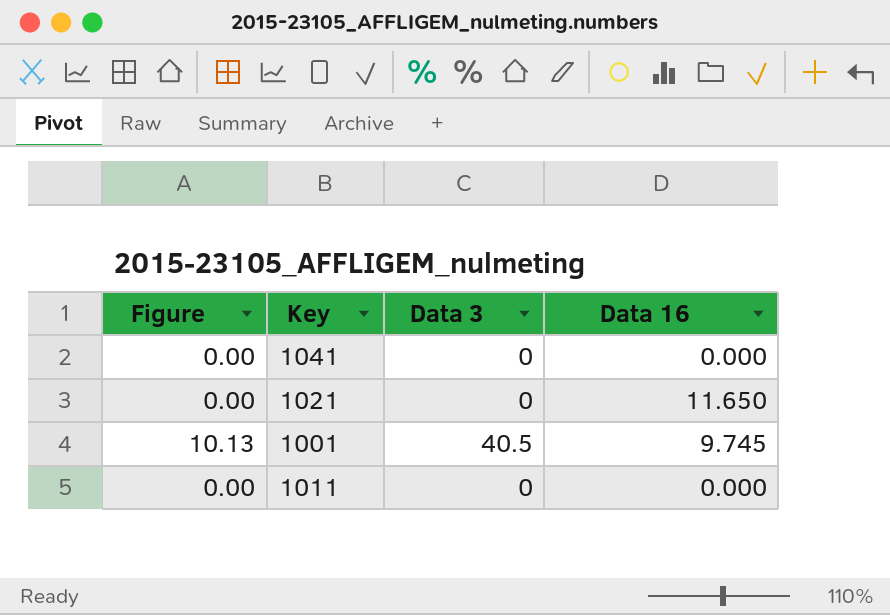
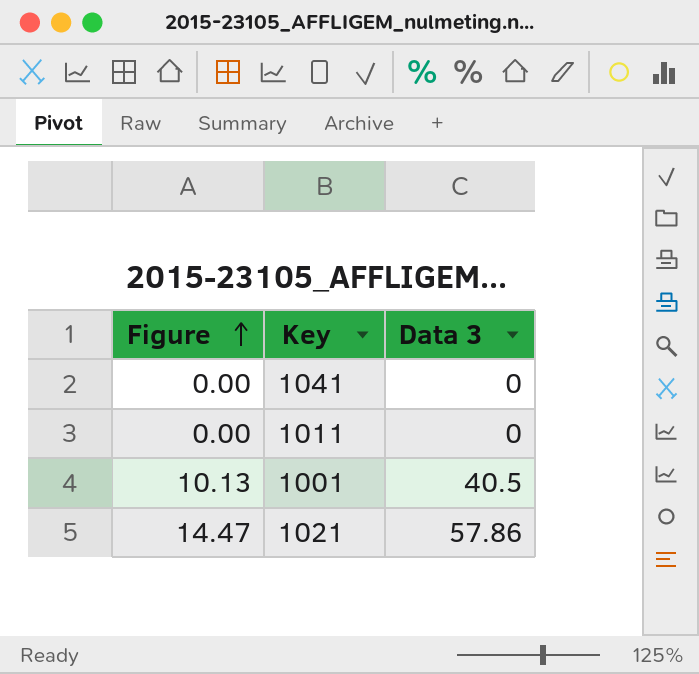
row order: none -> Figure ascending
column Data 16 | position: 4 -> none
1021 | Figure: 0.00 -> 14.47
1021 | Data 3: 0 -> 57.86

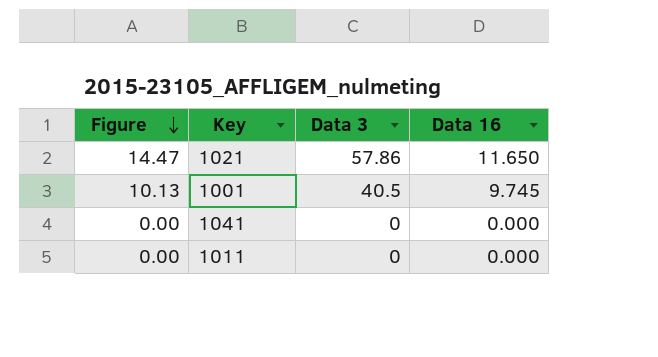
row order: Figure ascending -> Figure descending
column Data 16 | position: none -> 4

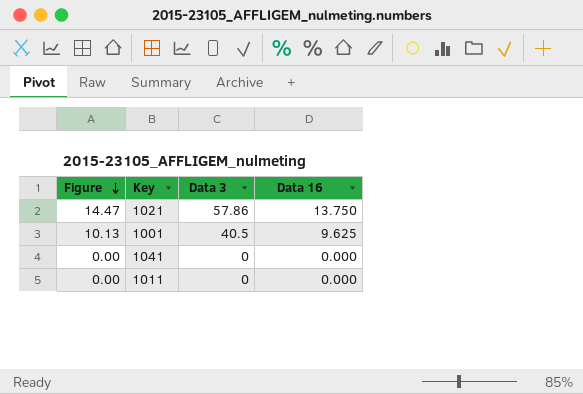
1021 | Data 16: 11.650 -> 13.750
1001 | Data 16: 9.745 -> 9.625

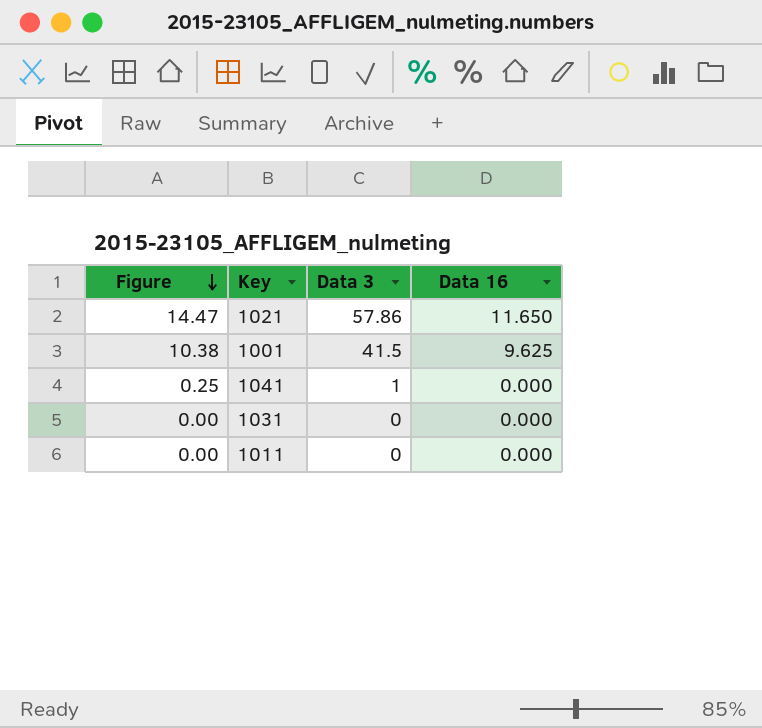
1021 | Data 16: 13.750 -> 11.650
1001 | Figure: 10.13 -> 10.38
1001 | Data 3: 40.5 -> 41.5
1041 | Figure: 0.00 -> 0.25
1041 | Data 3: 0 -> 1
row 1031: none -> 0.00 | 0 | 0.000

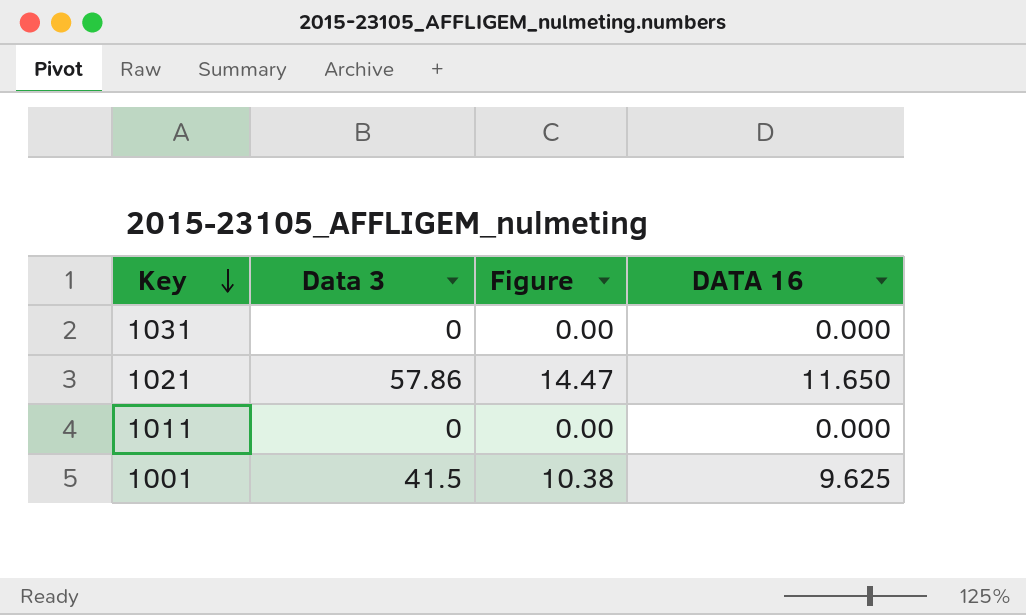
row order: Figure descending -> Key descending
column Figure | position: 1 -> 3
column name: Data 16 -> DATA 16
row 1041: 0.25 | 1 | 0.000 -> none

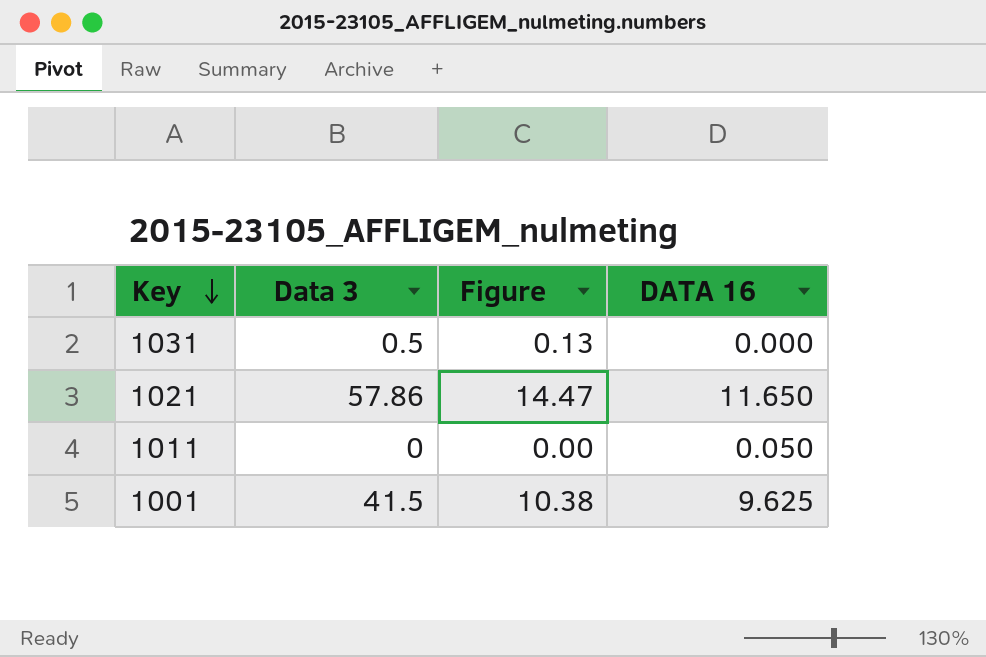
1031 | Data 3: 0 -> 0.5
1031 | Figure: 0.00 -> 0.13
1011 | DATA 16: 0.000 -> 0.050

